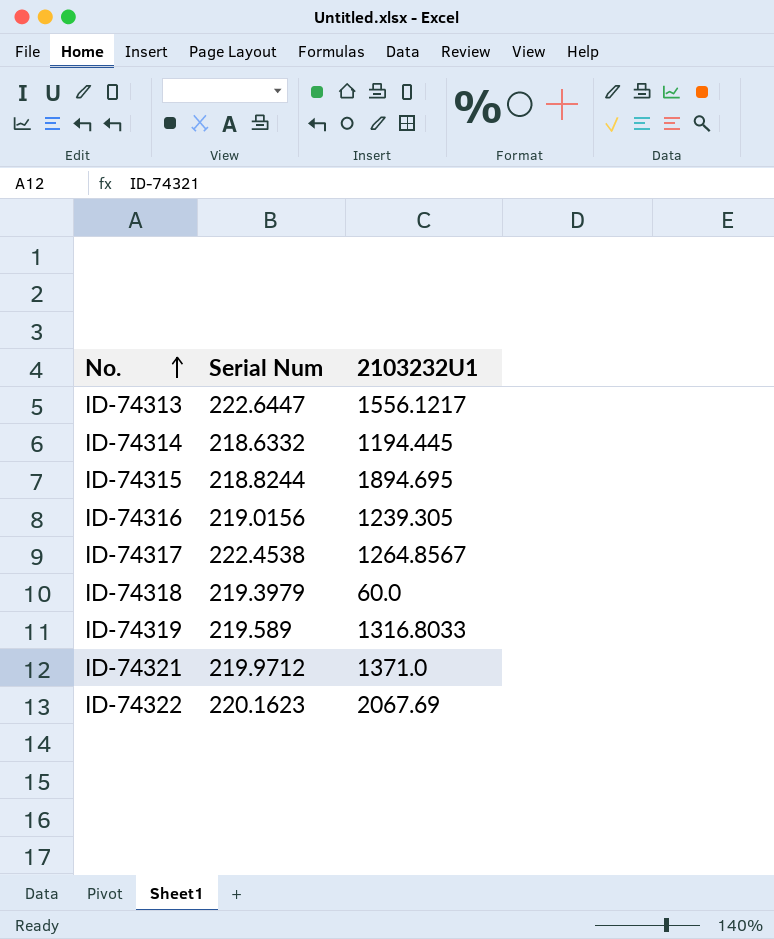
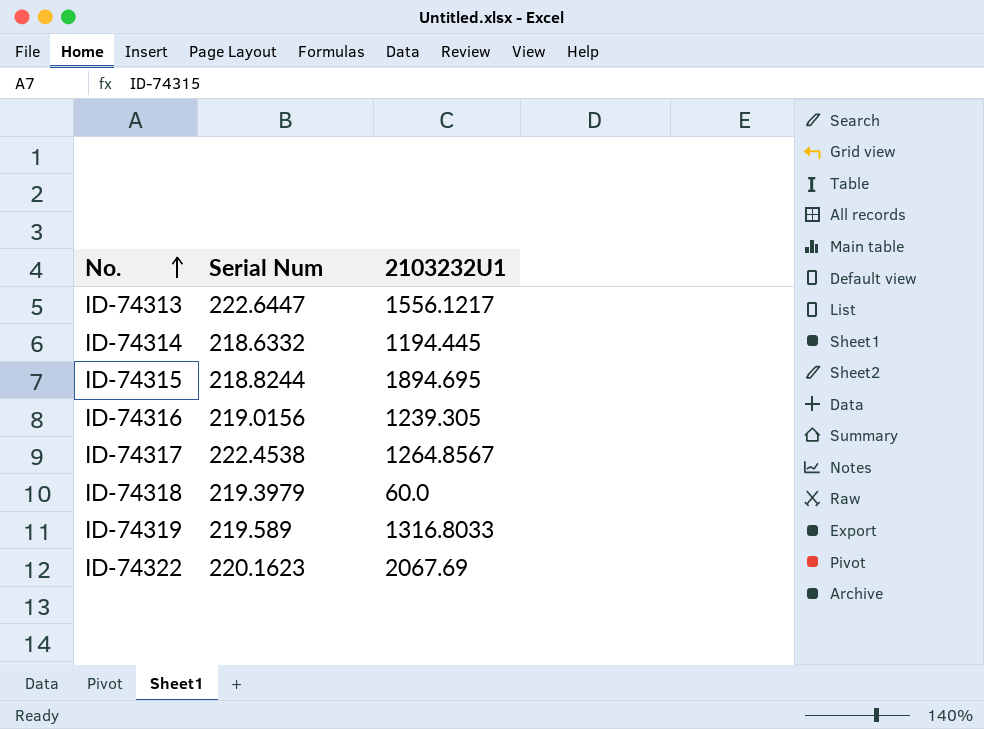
row ID-74321: 219.9712 | 1371.0 -> none

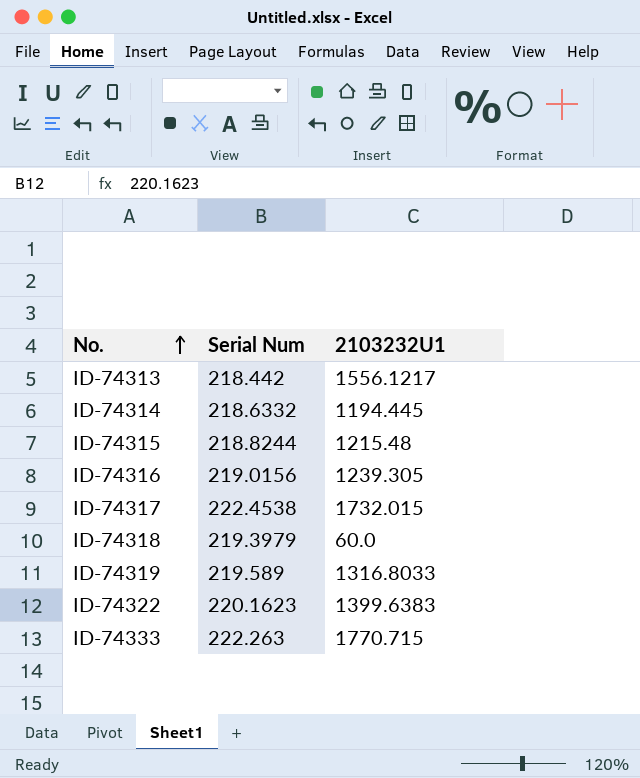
ID-74313 | Serial Num: 222.6447 -> 218.442
ID-74315 | 2103232U1: 1894.695 -> 1215.48
ID-74317 | 2103232U1: 1264.8567 -> 1732.015
ID-74322 | 2103232U1: 2067.69 -> 1399.6383
row ID-74333: none -> 222.263 | 1770.715

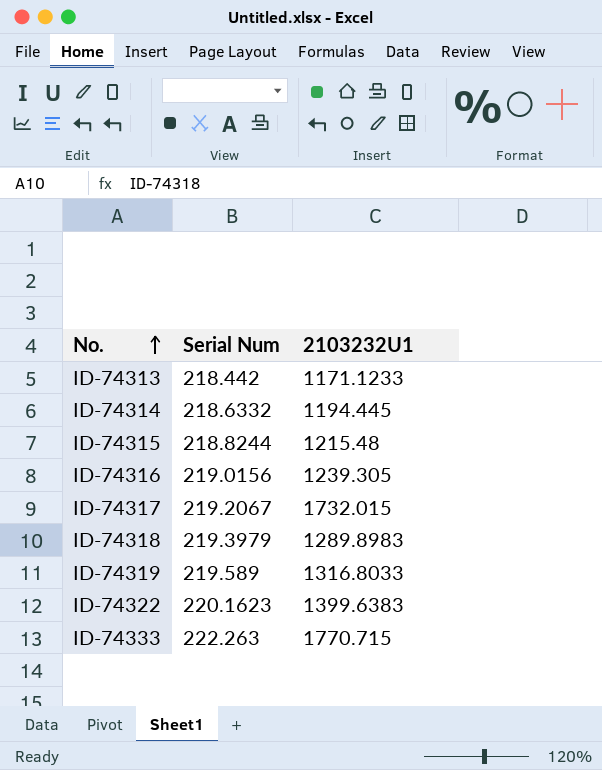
ID-74313 | 2103232U1: 1556.1217 -> 1171.1233
ID-74317 | Serial Num: 222.4538 -> 219.2067
ID-74318 | 2103232U1: 60.0 -> 1289.8983

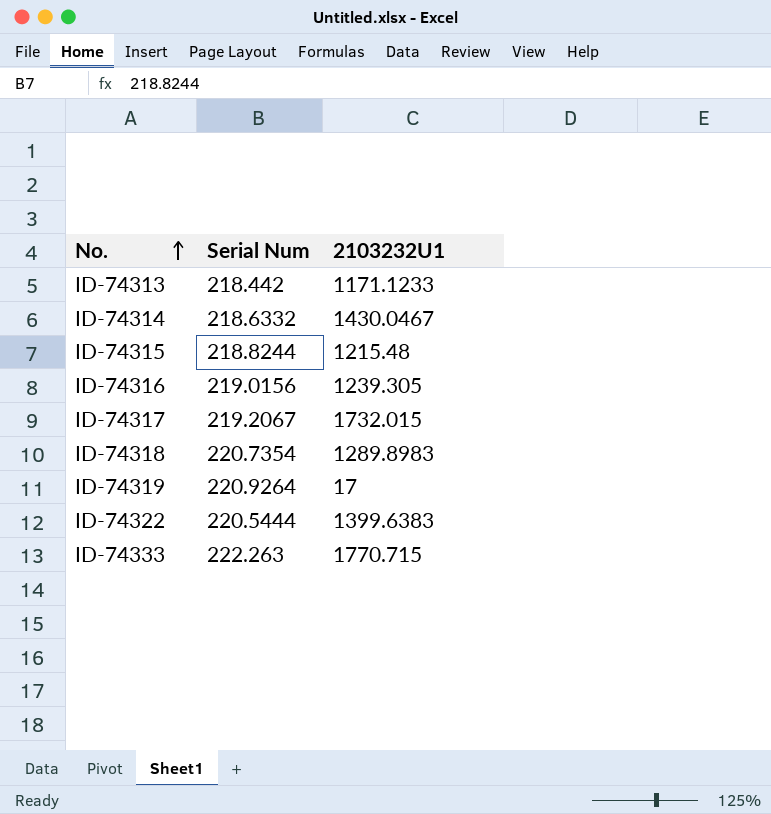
ID-74314 | 2103232U1: 1194.445 -> 1430.0467
ID-74318 | Serial Num: 219.3979 -> 220.7354
ID-74319 | Serial Num: 219.589 -> 220.9264
ID-74319 | 2103232U1: 1316.8033 -> 17
ID-74322 | Serial Num: 220.1623 -> 220.5444

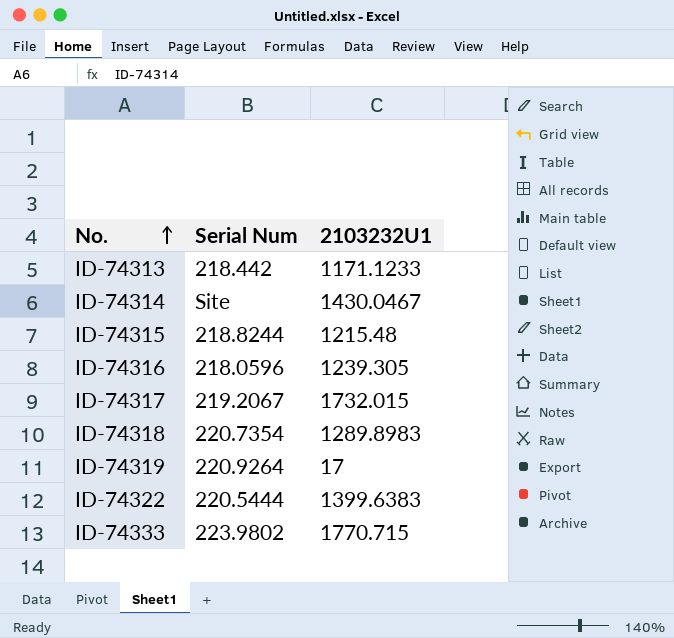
ID-74314 | Serial Num: 218.6332 -> Site
ID-74316 | Serial Num: 219.0156 -> 218.0596
ID-74333 | Serial Num: 222.263 -> 223.9802

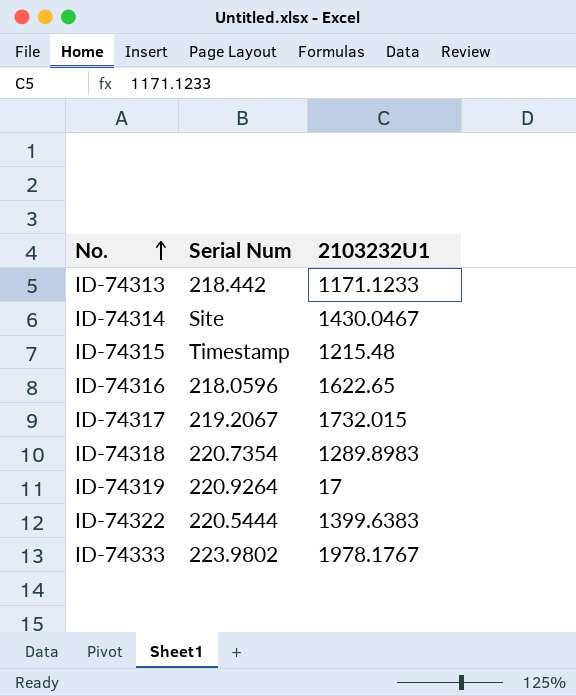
ID-74315 | Serial Num: 218.8244 -> Timestamp
ID-74316 | 2103232U1: 1239.305 -> 1622.65
ID-74333 | 2103232U1: 1770.715 -> 1978.1767

